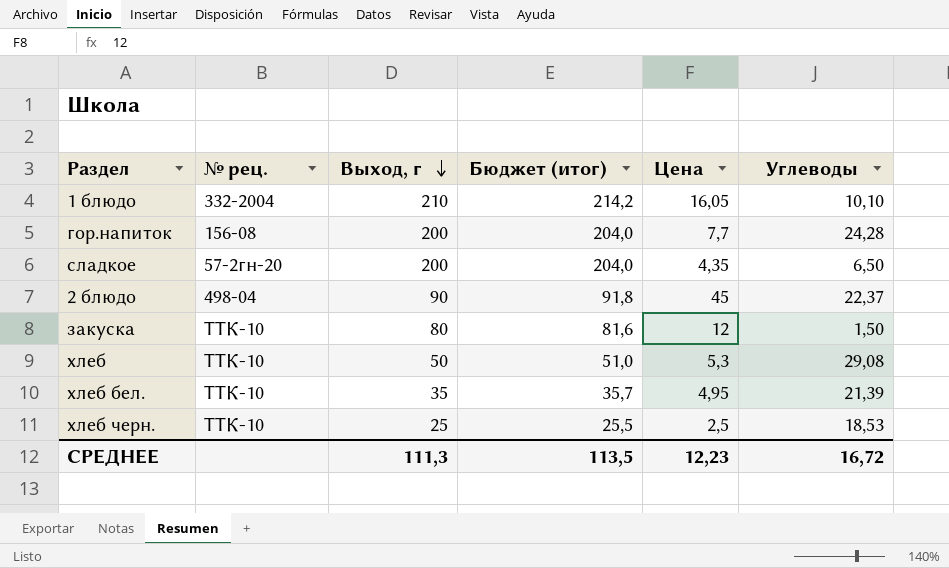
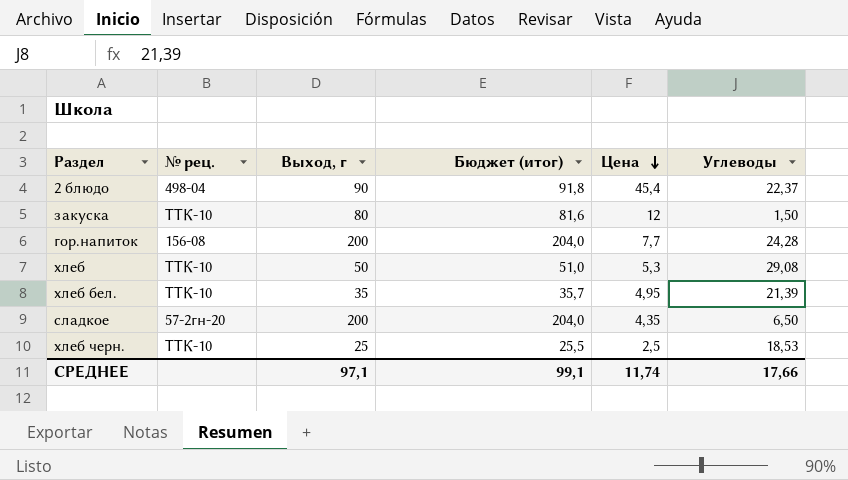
row order: Выход, г descending -> Цена descending
row 1 блюдо: 332-2004 | 210 | 214,2 | 16,05 | 10,10 -> none
2 блюдо | Цена: 45 -> 45,4
СРЕДНЕЕ | Выход, г: 111,3 -> 97,1
СРЕДНЕЕ | Бюджет (итог): 113,5 -> 99,1
СРЕДНЕЕ | Цена: 12,23 -> 11,74
СРЕДНЕЕ | Углеводы: 16,72 -> 17,66

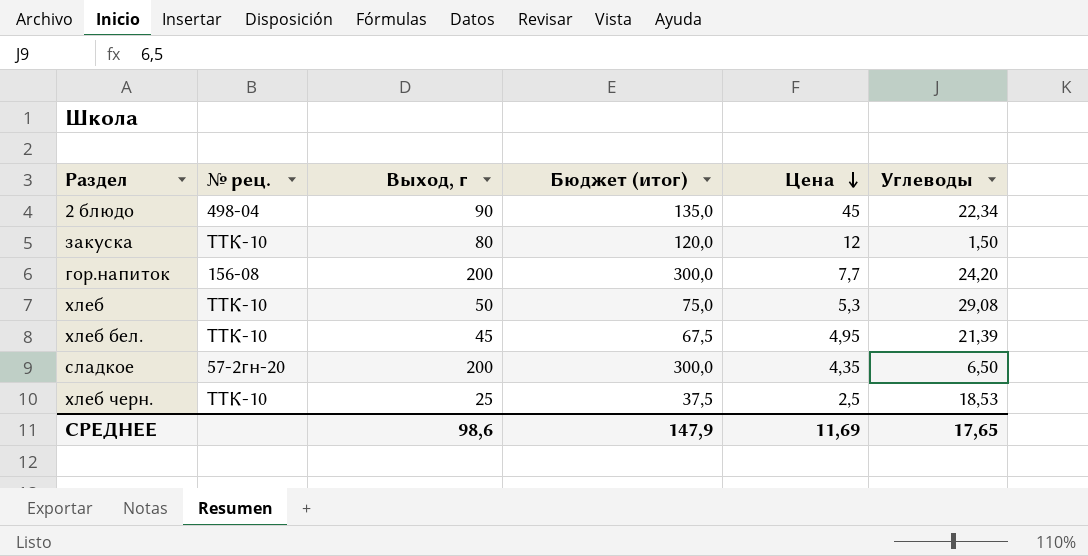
column Бюджет (итог) | formula: [Выход, г] * 1,02 -> [Выход, г] * 1,5
2 блюдо | Цена: 45,4 -> 45
2 блюдо | Углеводы: 22,37 -> 22,34
гор.напиток | Углеводы: 24,28 -> 24,20
хлеб бел. | Выход, г: 35 -> 45
СРЕДНЕЕ | Выход, г: 97,1 -> 98,6
СРЕДНЕЕ | Бюджет (итог): 99,1 -> 147,9
СРЕДНЕЕ | Цена: 11,74 -> 11,69
СРЕДНЕЕ | Углеводы: 17,66 -> 17,65

